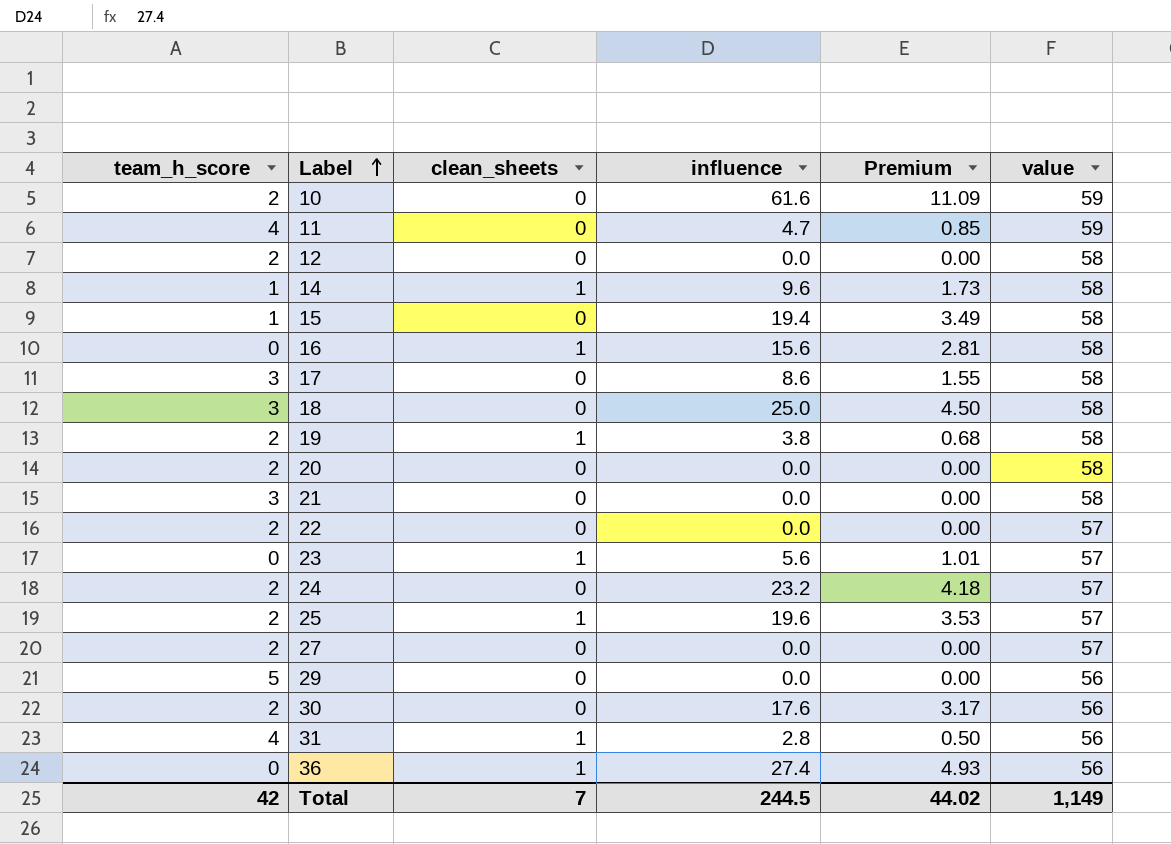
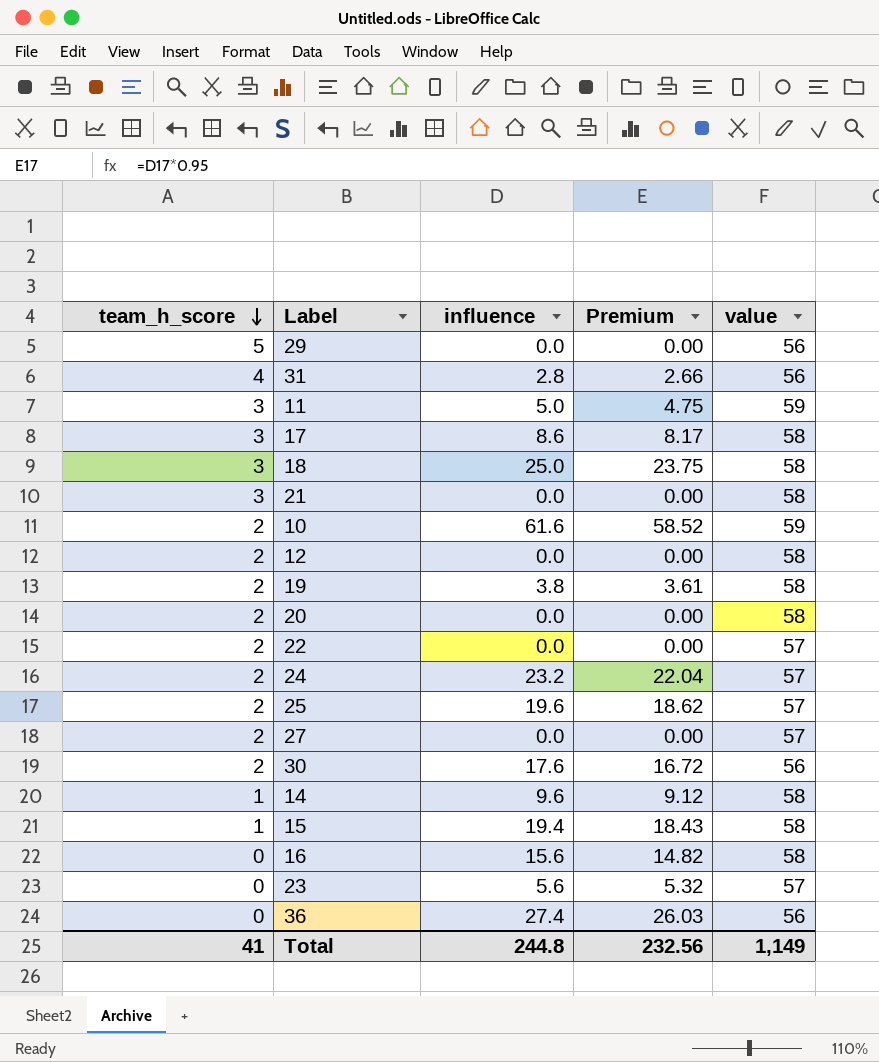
row order: Label ascending -> team_h_score descending
column clean_sheets | position: 3 -> none
column Premium | formula: [influence] * 0.18 -> [influence] * 0.95
11 | team_h_score: 4 -> 3
11 | influence: 4.7 -> 5.0
Total | team_h_score: 42 -> 41
Total | influence: 244.5 -> 244.8
Total | Premium: 44.02 -> 232.56

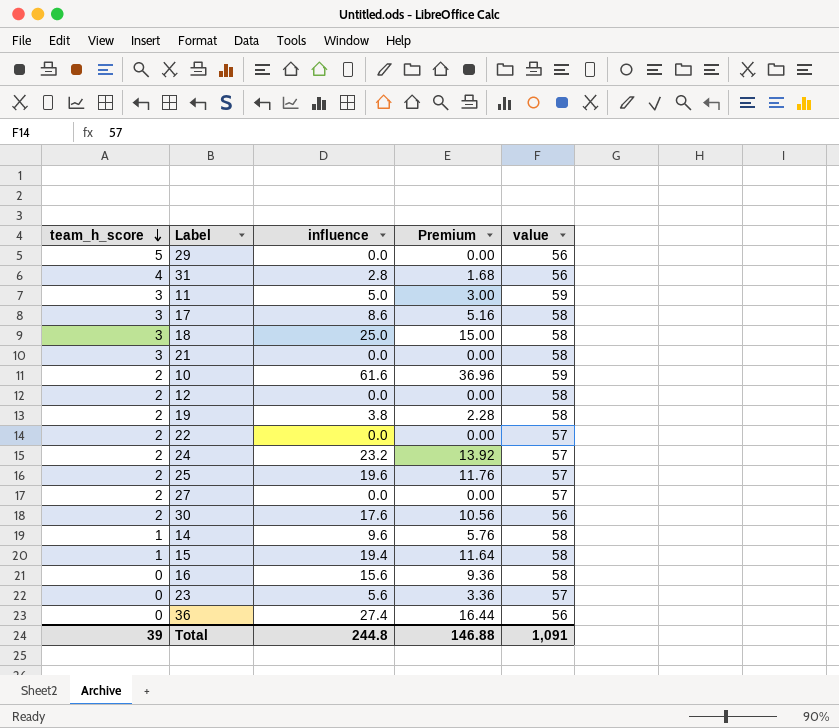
column Premium | formula: [influence] * 0.95 -> [influence] * 0.6
row 20: 2 | 0.0 | 0.00 | 58 -> none
Total | team_h_score: 41 -> 39
Total | Premium: 232.56 -> 146.88
Total | value: 1,149 -> 1,091

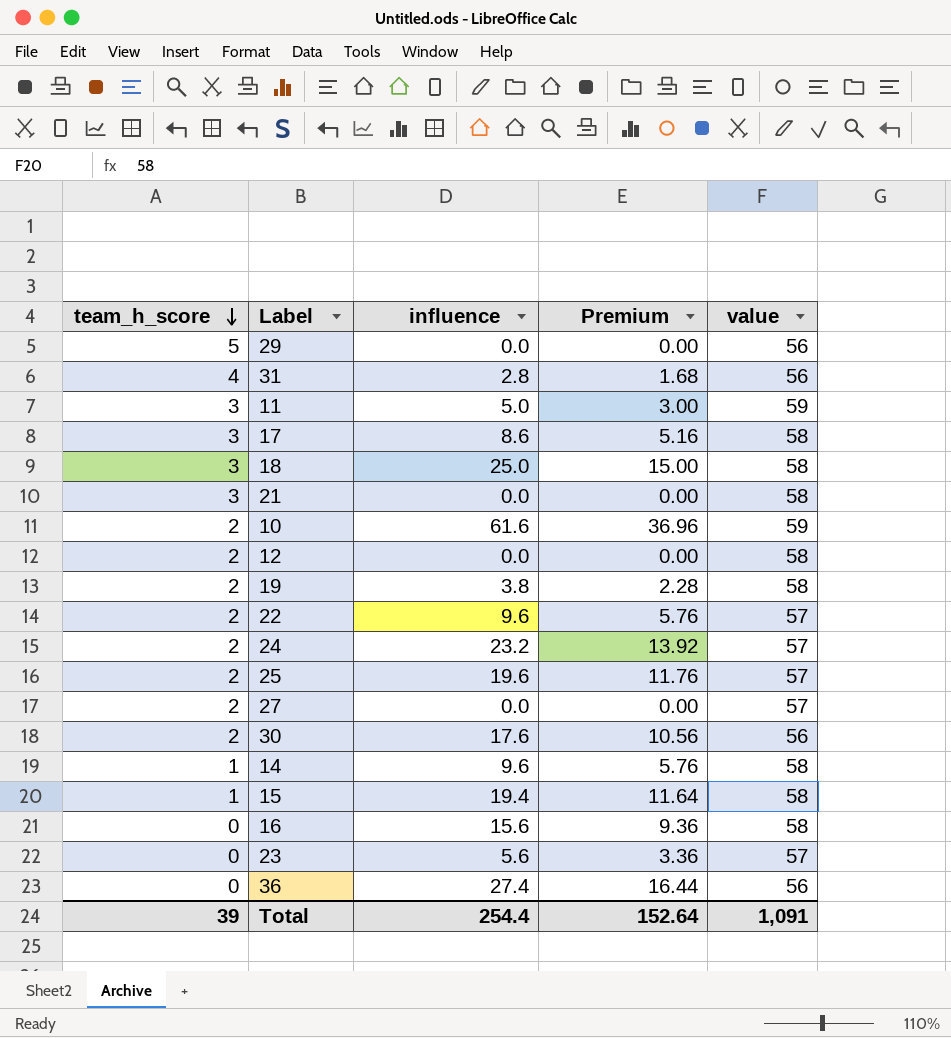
22 | influence: 0.0 -> 9.6
22 | Premium: 0.00 -> 5.76
Total | influence: 244.8 -> 254.4
Total | Premium: 146.88 -> 152.64

